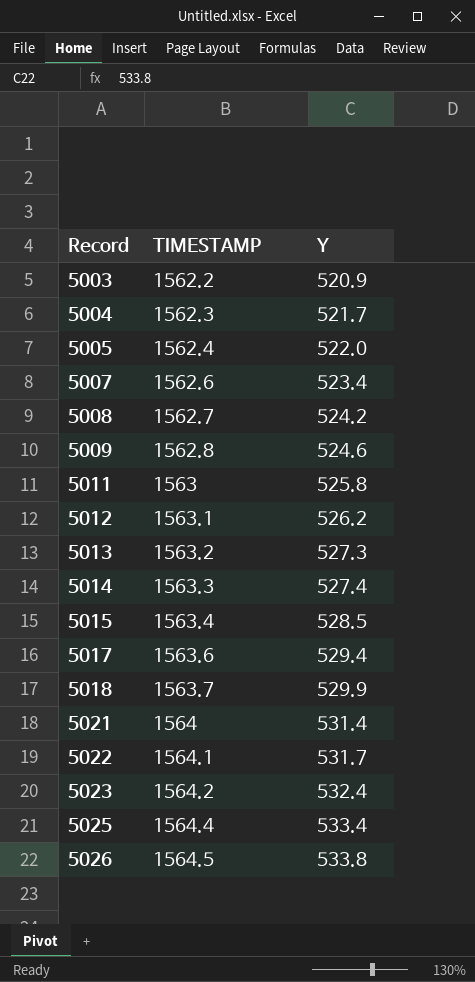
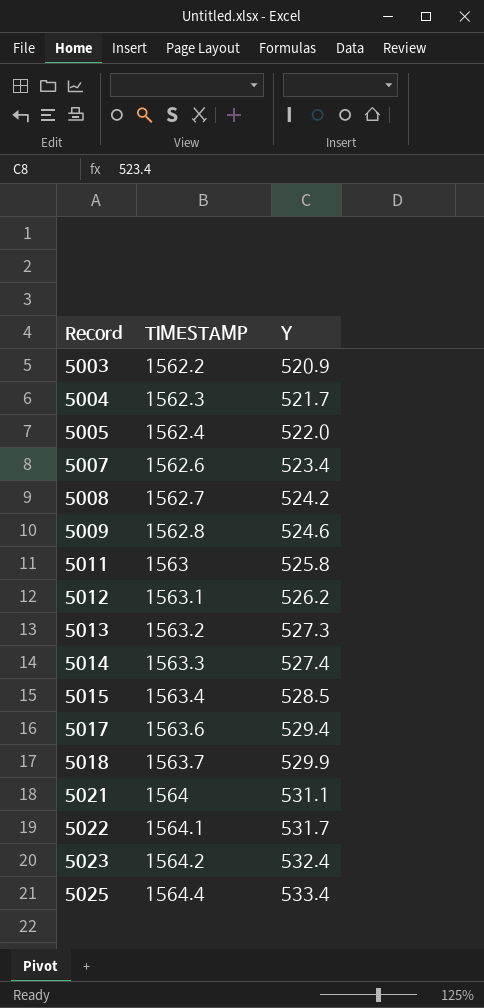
row 5026: 1564.5 | 533.8 -> none
5021 | Y: 531.4 -> 531.1

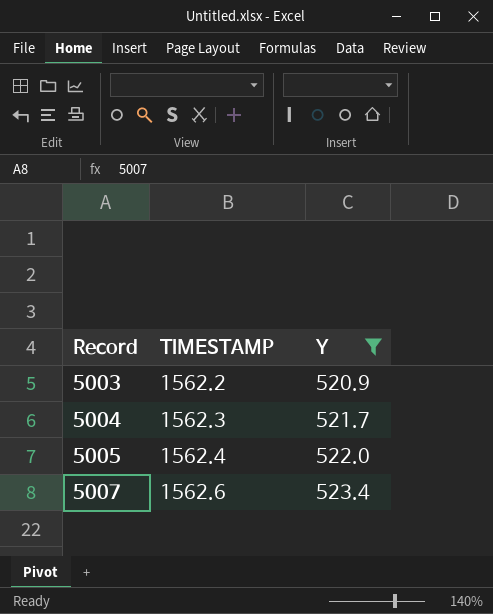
filter: none -> Y <= 523.4

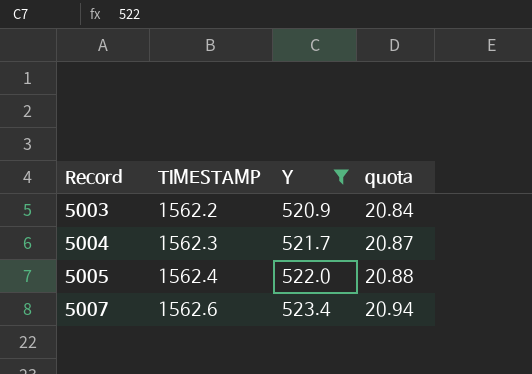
column quota | formula: none -> [Y] * 0.04

